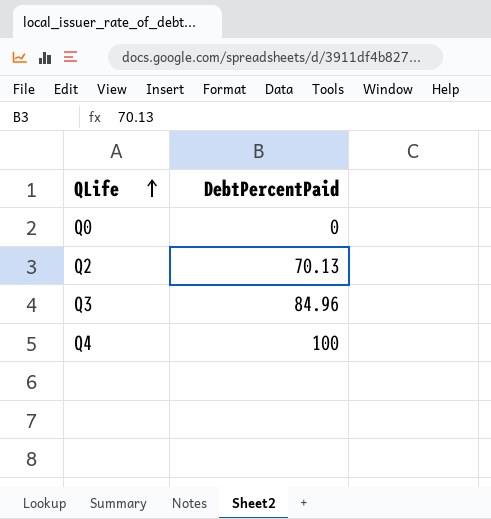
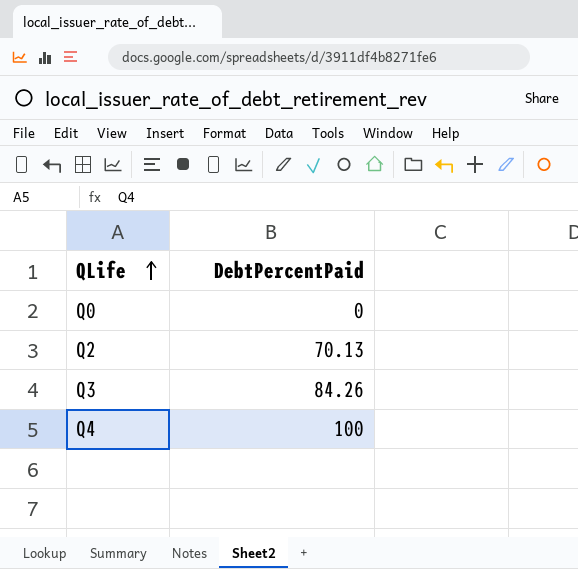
Q3 | DebtPercentPaid: 84.96 -> 84.26

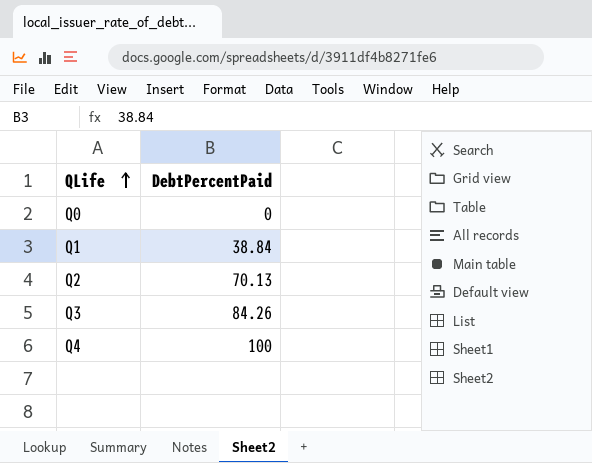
row Q1: none -> 38.84

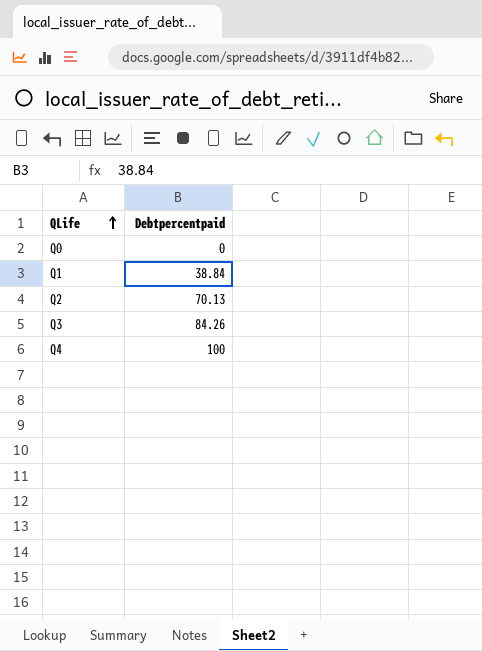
column name: DebtPercentPaid -> Debtpercentpaid

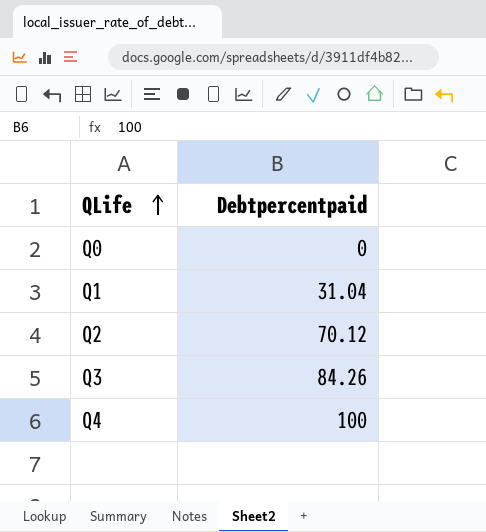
Q1 | Debtpercentpaid: 38.84 -> 31.04
Q2 | Debtpercentpaid: 70.13 -> 70.12

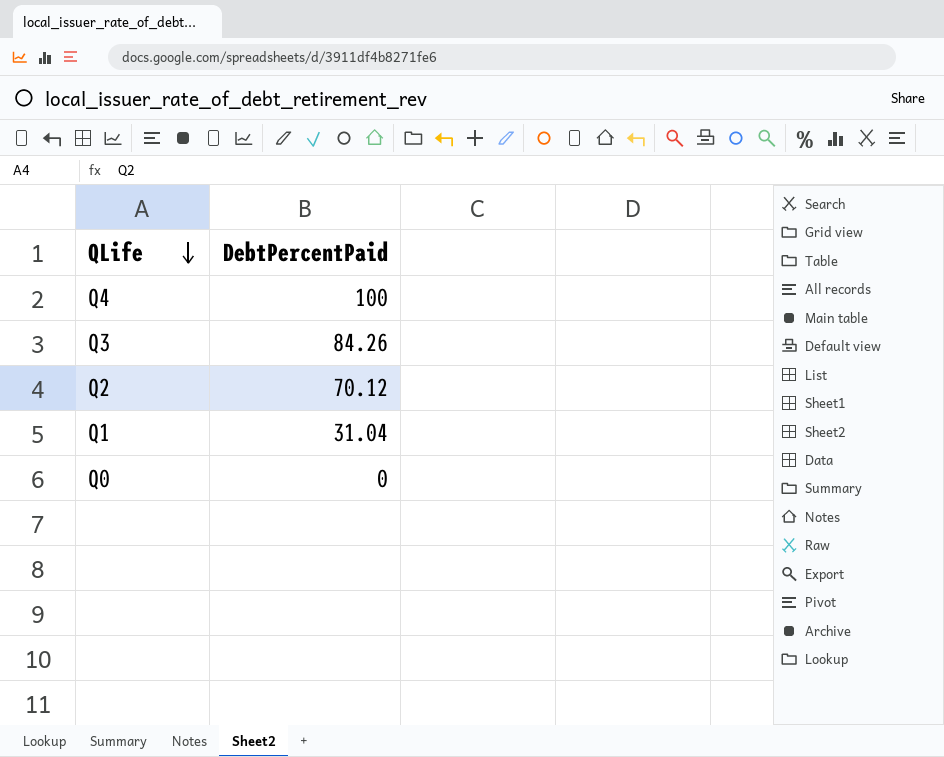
row order: QLife ascending -> QLife descending
column name: Debtpercentpaid -> DebtPercentPaid

